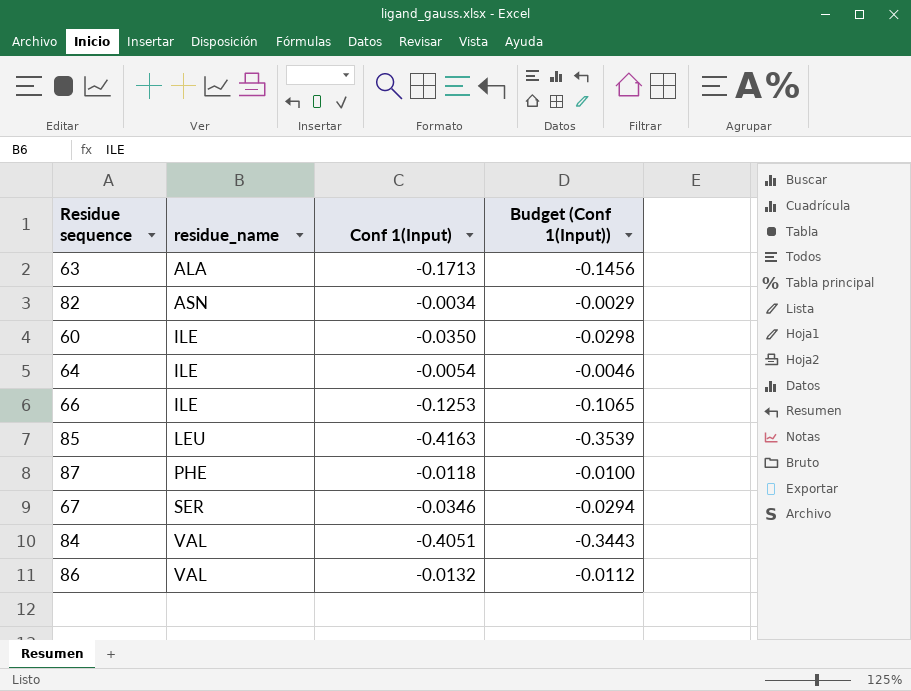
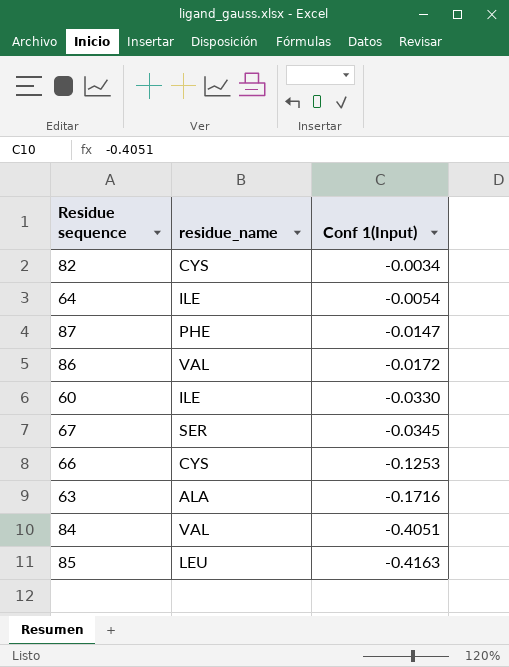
row order: residue_name ascending -> Conf 1(Input) descending
column Budget (Conf 1(Input)) | formula: [Conf 1(Input)] * 0.85 -> none
82 | residue_name: ASN -> CYS
87 | Conf 1(Input): -0.0118 -> -0.0147
86 | Conf 1(Input): -0.0132 -> -0.0172
60 | Conf 1(Input): -0.0350 -> -0.0330
67 | Conf 1(Input): -0.0346 -> -0.0345
66 | residue_name: ILE -> CYS
63 | Conf 1(Input): -0.1713 -> -0.1716

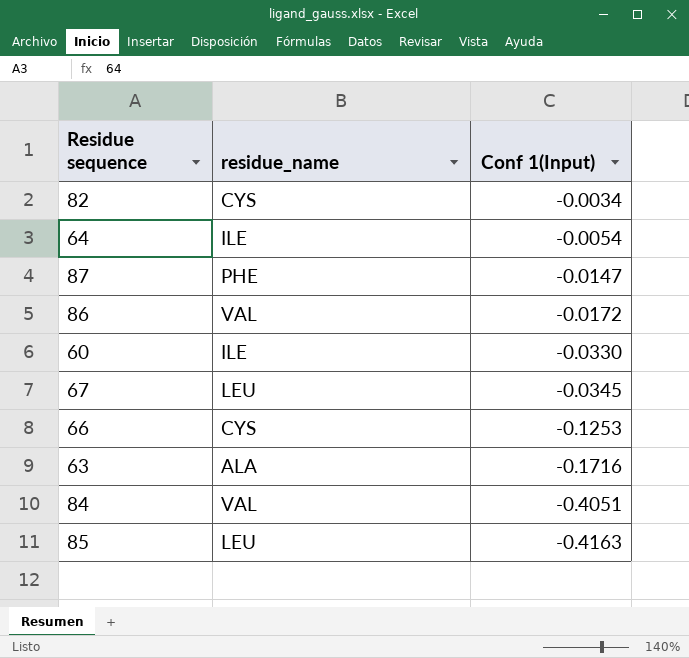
67 | residue_name: SER -> LEU

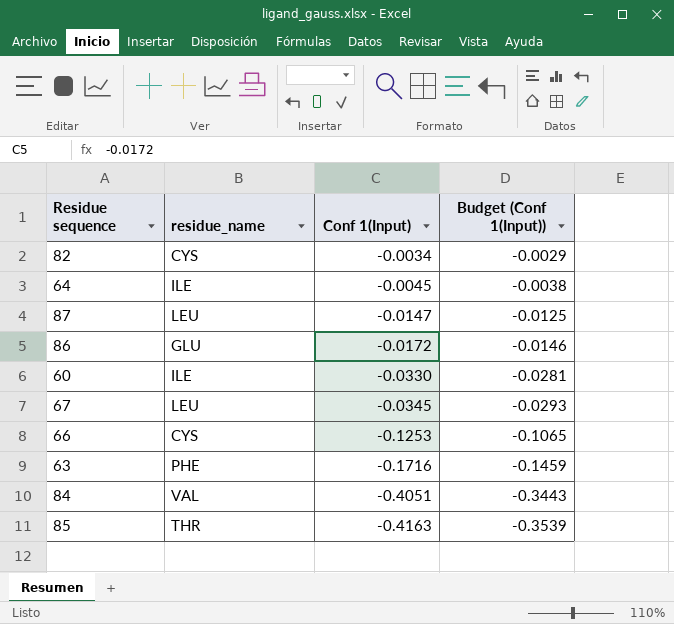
column Budget (Conf 1(Input)) | formula: none -> [Conf 1(Input)] * 0.85
64 | Conf 1(Input): -0.0054 -> -0.0045
87 | residue_name: PHE -> LEU
86 | residue_name: VAL -> GLU
63 | residue_name: ALA -> PHE
85 | residue_name: LEU -> THR

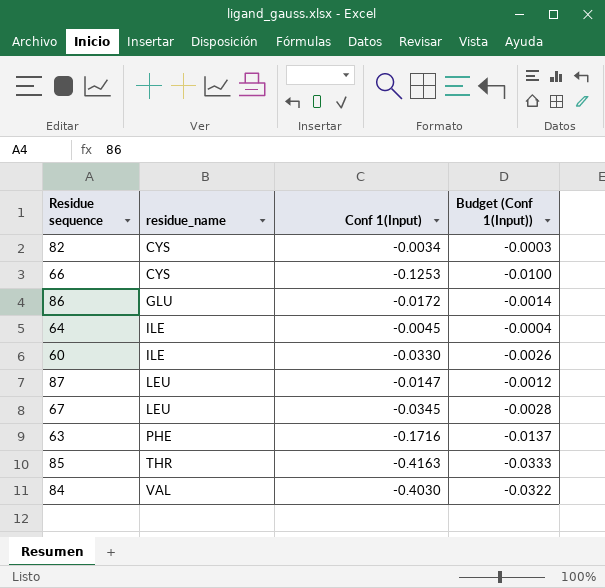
row order: Conf 1(Input) descending -> residue_name ascending
column Budget (Conf 1(Input)) | formula: [Conf 1(Input)] * 0.85 -> [Conf 1(Input)] * 0.08
84 | Conf 1(Input): -0.4051 -> -0.4030

